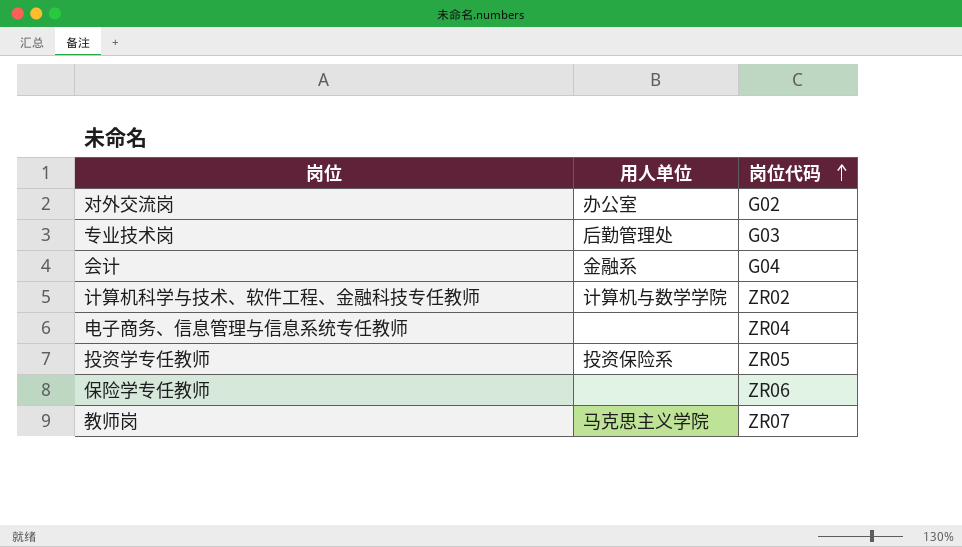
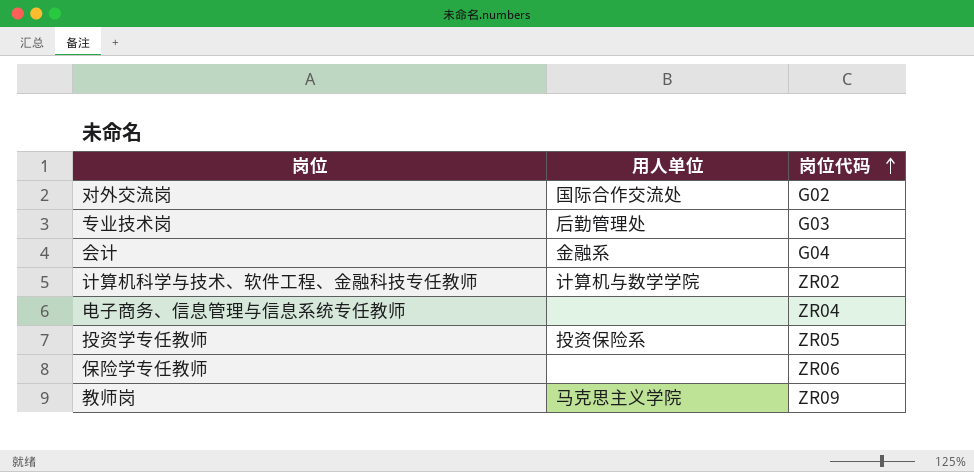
对外交流岗 | 用人单位: 办公室 -> 国际合作交流处
教师岗 | 岗位代码: ZR07 -> ZR09

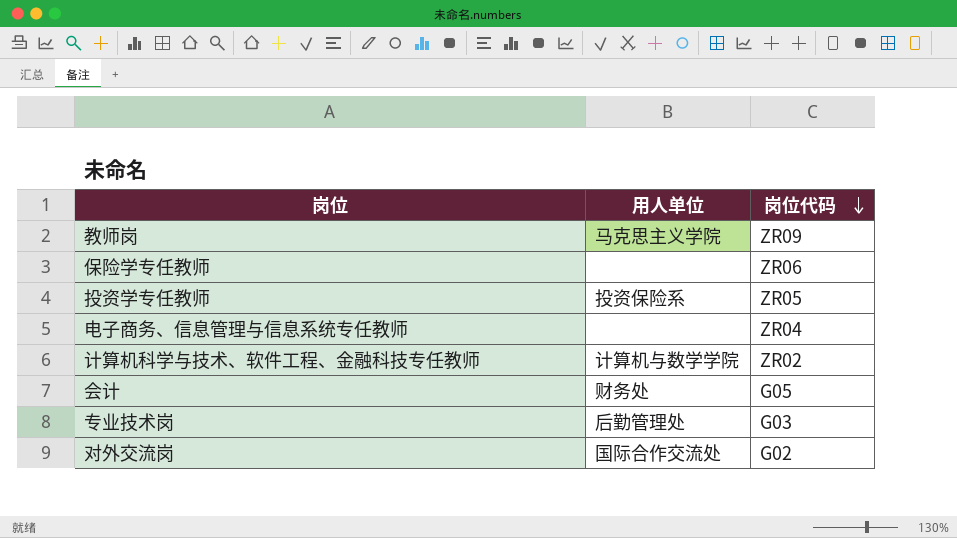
row order: 岗位代码 ascending -> 岗位代码 descending
会计 | 用人单位: 金融系 -> 财务处
会计 | 岗位代码: G04 -> G05

